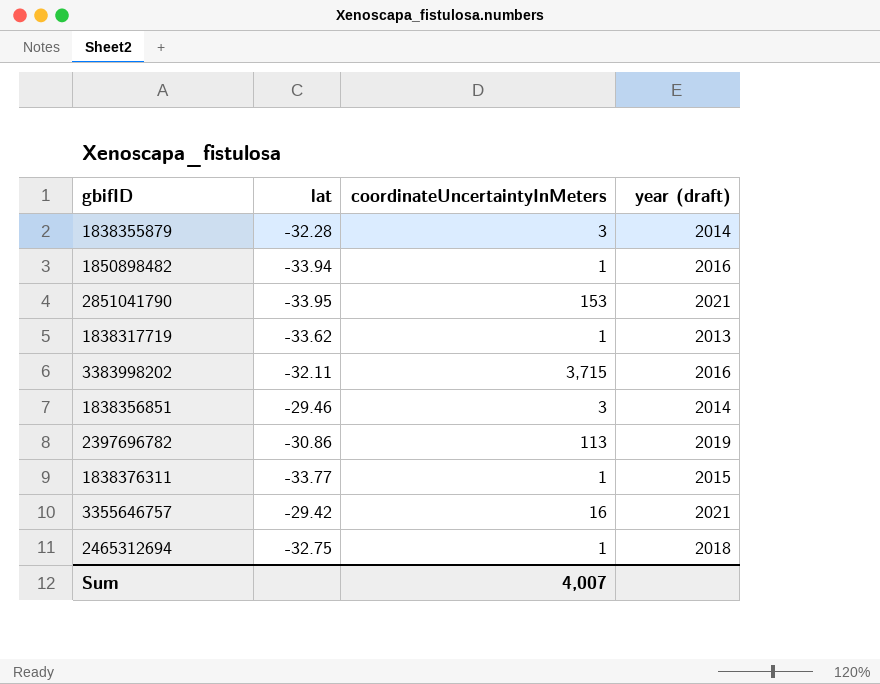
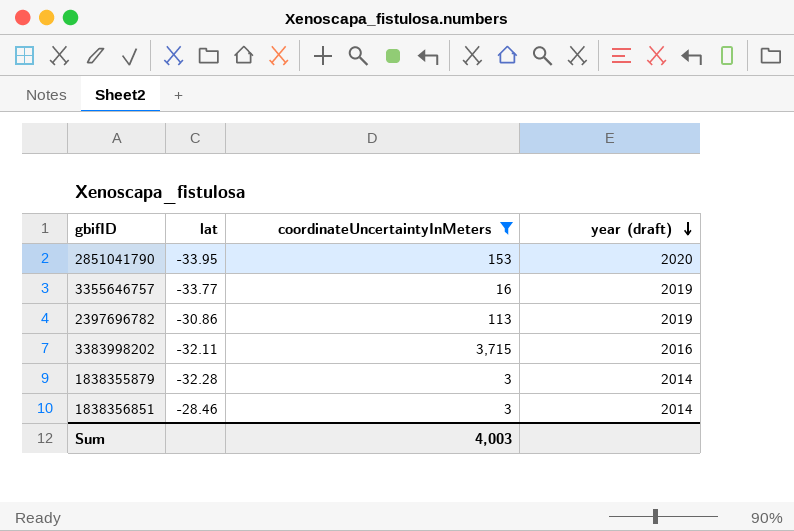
filter: none -> coordinateUncertaintyInMeters != 1
row order: none -> year (draft) descending
2851041790 | year (draft): 2021 -> 2020
3355646757 | lat: -29.42 -> -33.77
3355646757 | year (draft): 2021 -> 2019
1838356851 | lat: -29.46 -> -28.46
Sum | coordinateUncertaintyInMeters: 4,007 -> 4,003

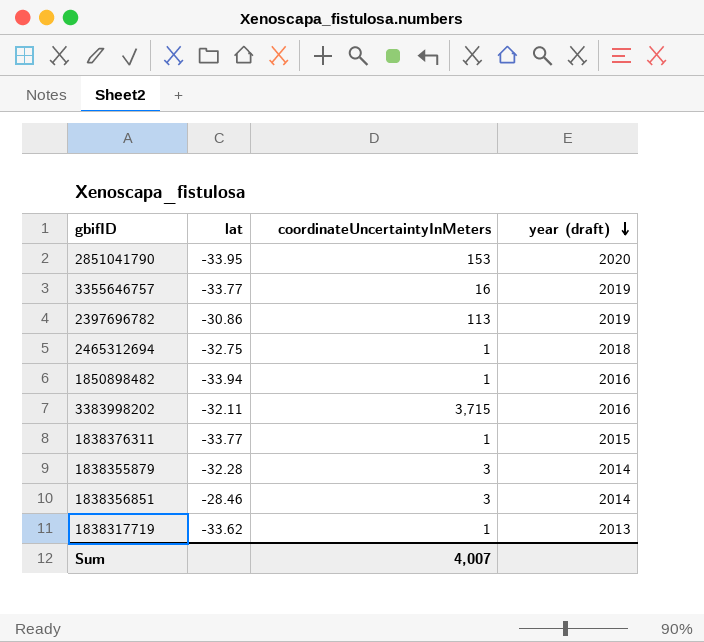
filter: coordinateUncertaintyInMeters != 1 -> none
Sum | coordinateUncertaintyInMeters: 4,003 -> 4,007

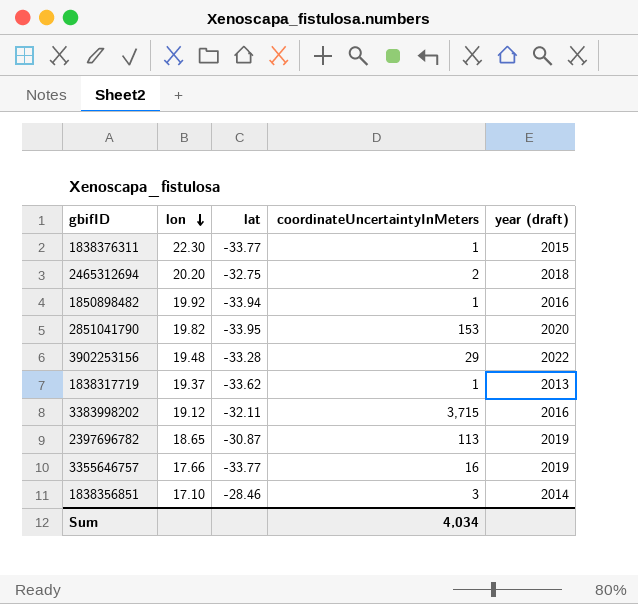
row order: year (draft) descending -> lon descending
column lon | position: none -> 2
row 1838355879: -32.28 | 3 | 2014 -> none
2465312694 | coordinateUncertaintyInMeters: 1 -> 2
row 3902253156: none -> 19.48 | -33.28 | 29 | 2022
2397696782 | lat: -30.86 -> -30.87
Sum | coordinateUncertaintyInMeters: 4,007 -> 4,034

